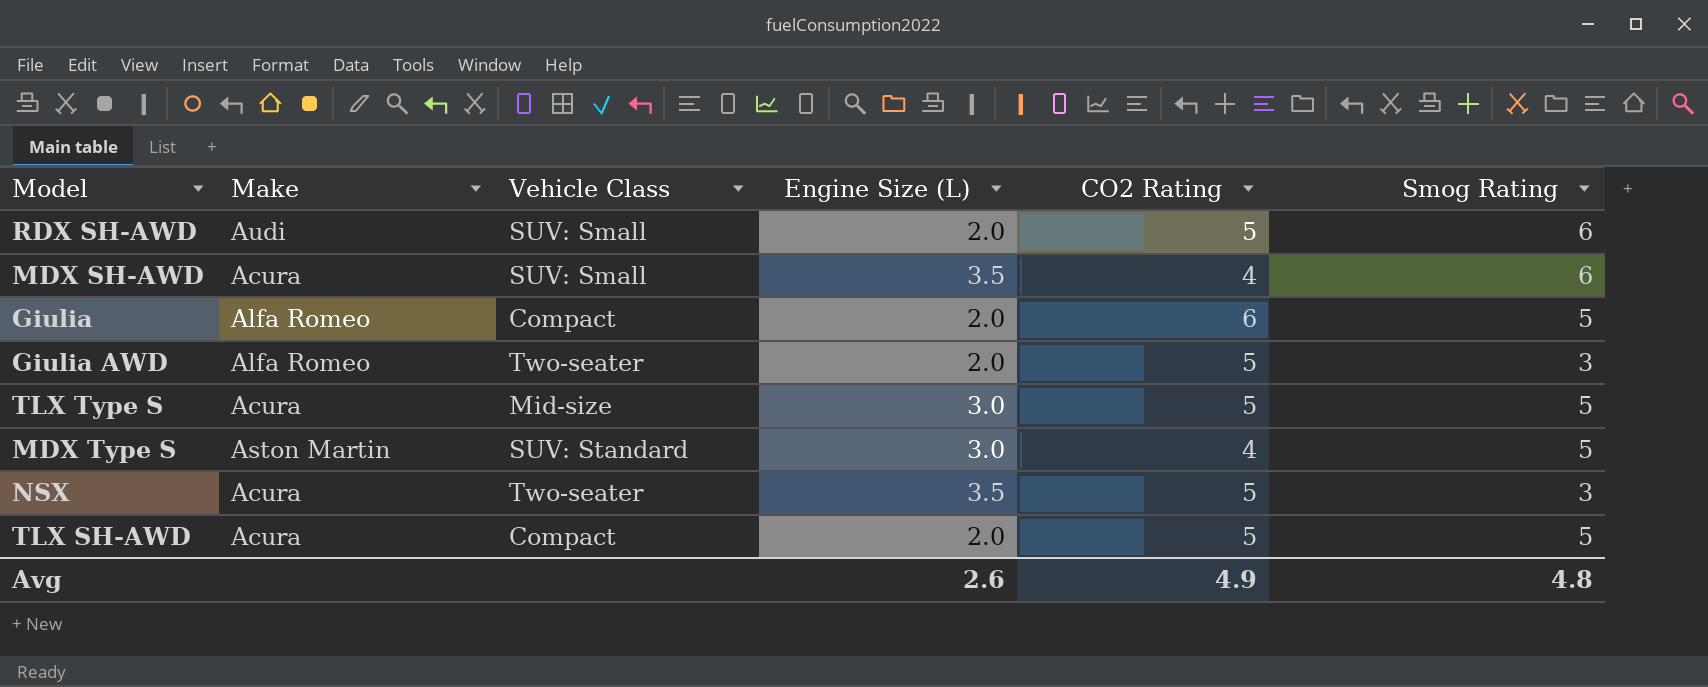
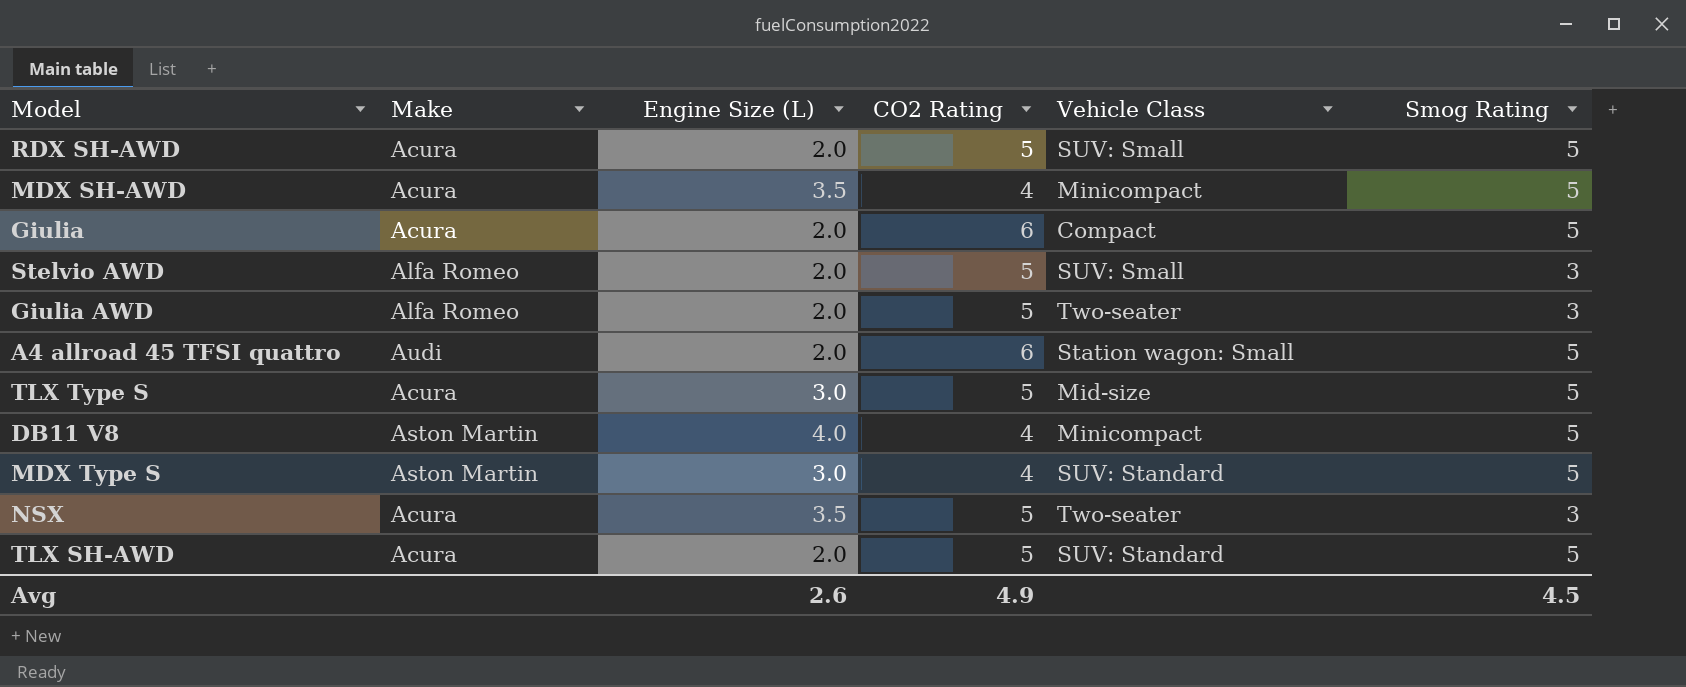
column Vehicle Class | position: 3 -> 5
RDX SH-AWD | Make: Audi -> Acura
RDX SH-AWD | Smog Rating: 6 -> 5
MDX SH-AWD | Vehicle Class: SUV: Small -> Minicompact
MDX SH-AWD | Smog Rating: 6 -> 5
Giulia | Make: Alfa Romeo -> Acura
row Stelvio AWD: none -> Alfa Romeo | 2.0 | 5 | SUV: Small | 3
row A4 allroad 45 TFSI quattro: none -> Audi | 2.0 | 6 | Station wagon: Small | 5
row DB11 V8: none -> Aston Martin | 4.0 | 4 | Minicompact | 5
TLX SH-AWD | Vehicle Class: Compact -> SUV: Standard
Avg | Smog Rating: 4.8 -> 4.5

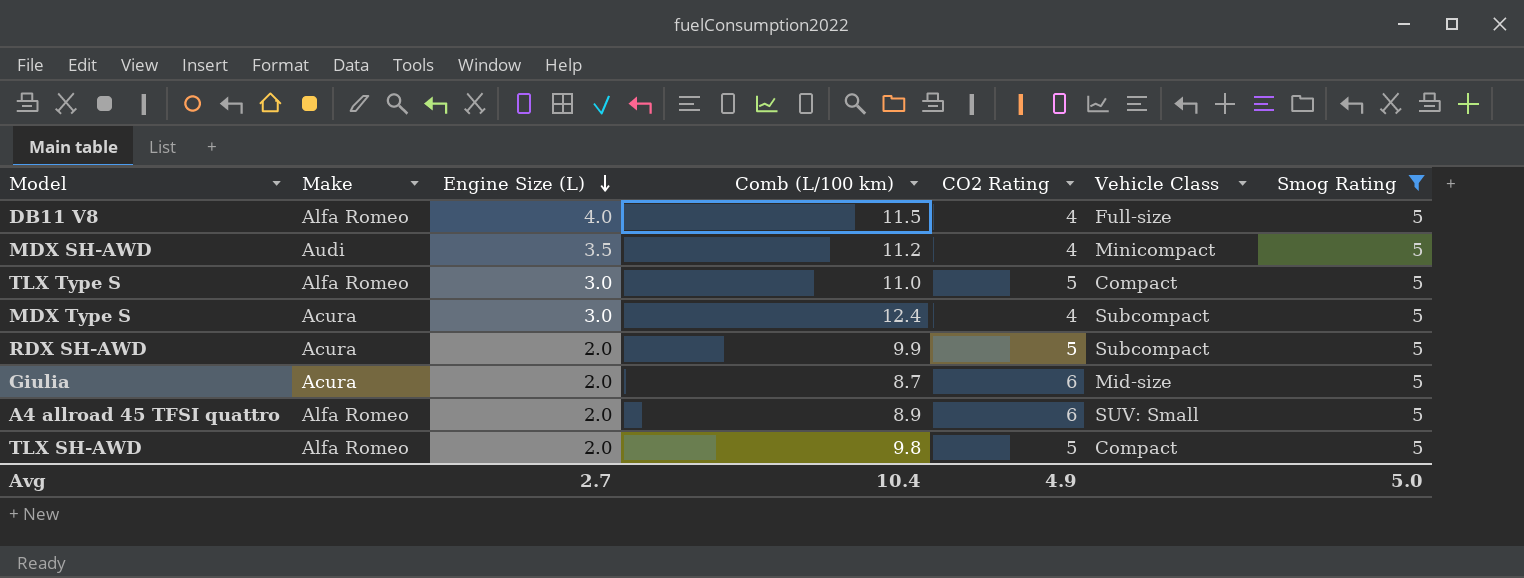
filter: none -> Smog Rating = 5
row order: none -> Engine Size (L) descending
column Comb (L/100 km) | position: none -> 4
DB11 V8 | Make: Aston Martin -> Alfa Romeo
DB11 V8 | Vehicle Class: Minicompact -> Full-size
MDX SH-AWD | Make: Acura -> Audi
TLX Type S | Make: Acura -> Alfa Romeo
TLX Type S | Vehicle Class: Mid-size -> Compact
MDX Type S | Make: Aston Martin -> Acura
MDX Type S | Vehicle Class: SUV: Standard -> Subcompact
RDX SH-AWD | Vehicle Class: SUV: Small -> Subcompact
Giulia | Vehicle Class: Compact -> Mid-size
A4 allroad 45 TFSI quattro | Make: Audi -> Alfa Romeo
A4 allroad 45 TFSI quattro | Vehicle Class: Station wagon: Small -> SUV: Small
TLX SH-AWD | Make: Acura -> Alfa Romeo
TLX SH-AWD | Vehicle Class: SUV: Standard -> Compact
Avg | Engine Size (L): 2.6 -> 2.7
Avg | Smog Rating: 4.5 -> 5.0

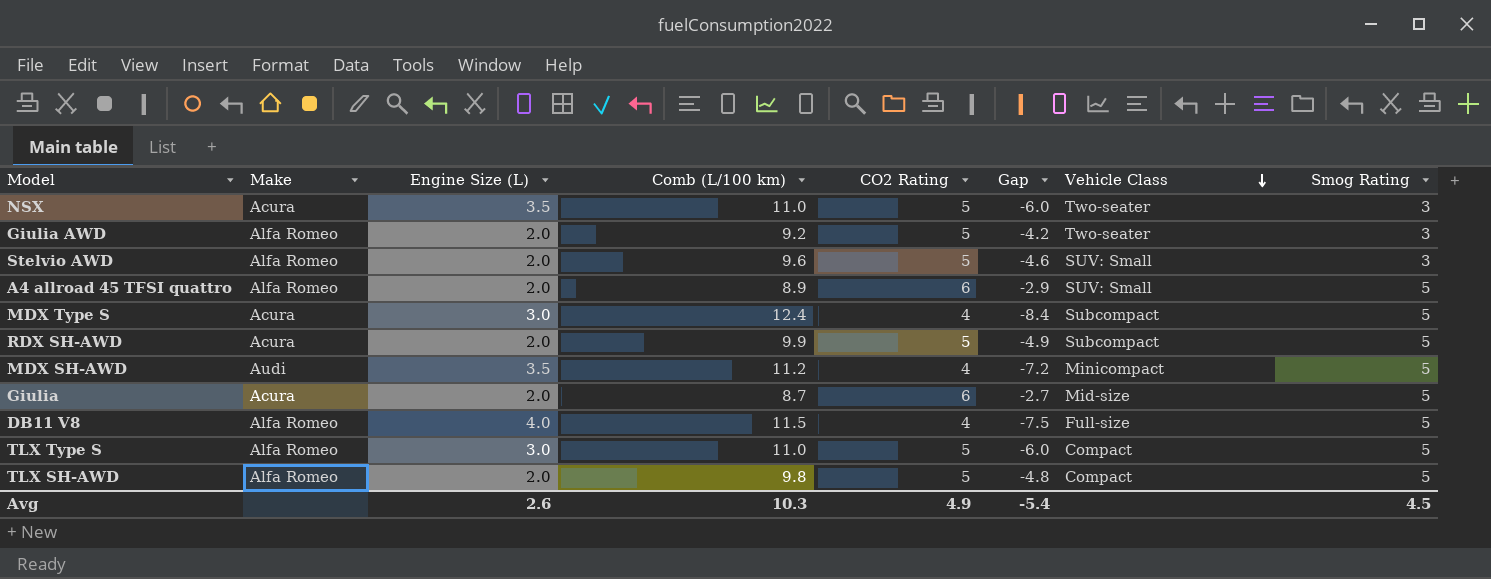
filter: Smog Rating = 5 -> none
row order: Engine Size (L) descending -> Vehicle Class descending
column Gap | formula: none -> [CO2 Rating] - [Comb (L/100 km)]
Avg | Engine Size (L): 2.7 -> 2.6
Avg | Comb (L/100 km): 10.4 -> 10.3
Avg | Smog Rating: 5.0 -> 4.5

